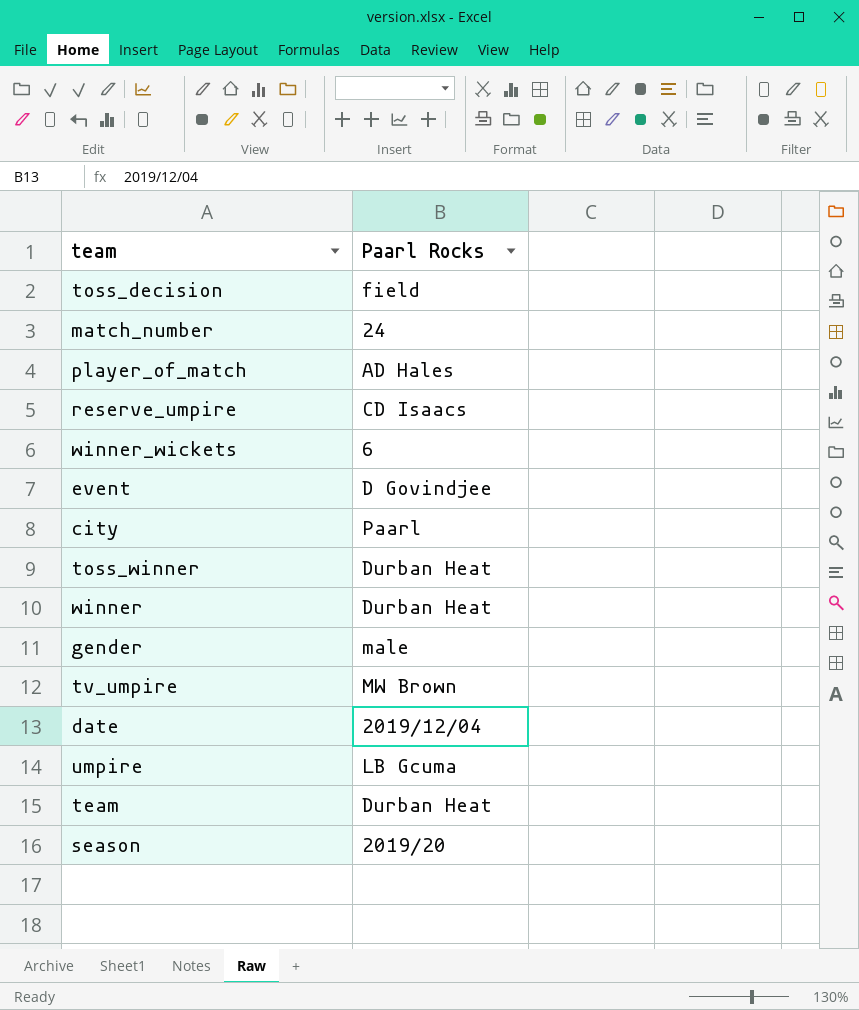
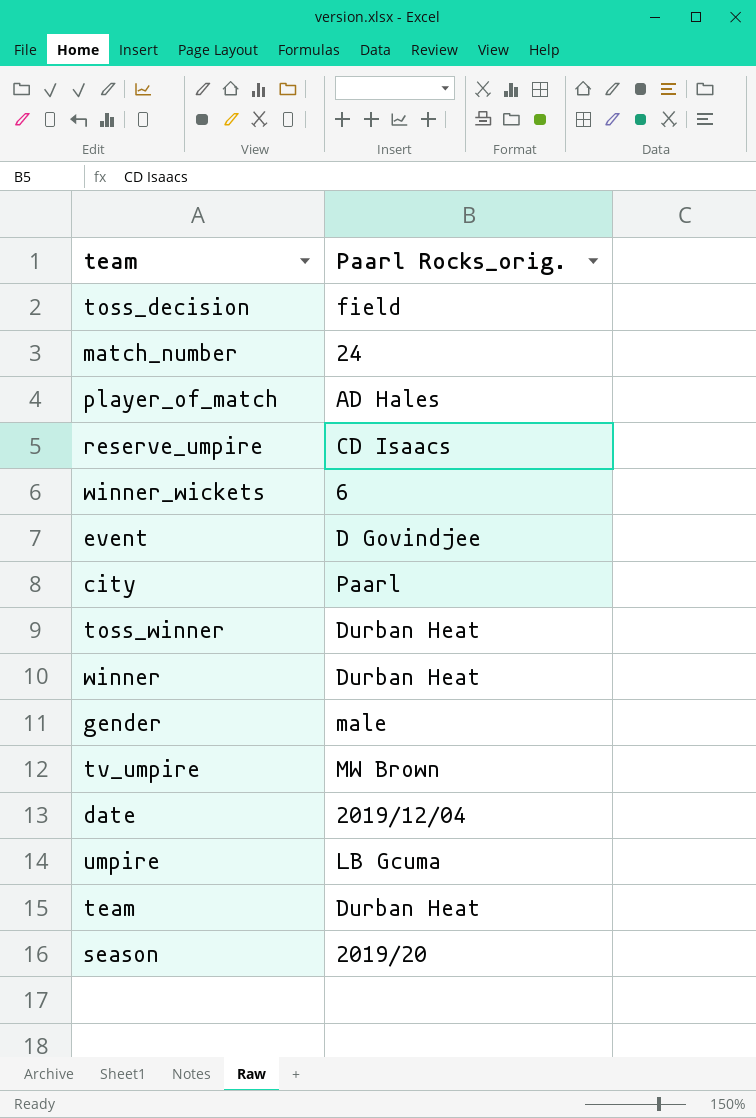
column name: Paarl Rocks -> Paarl Rocks_orig.

